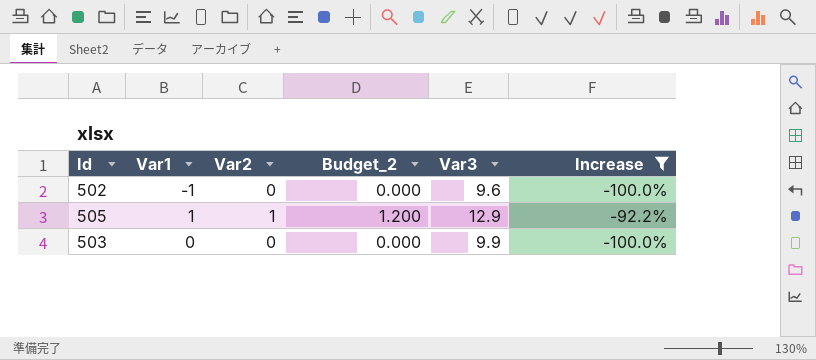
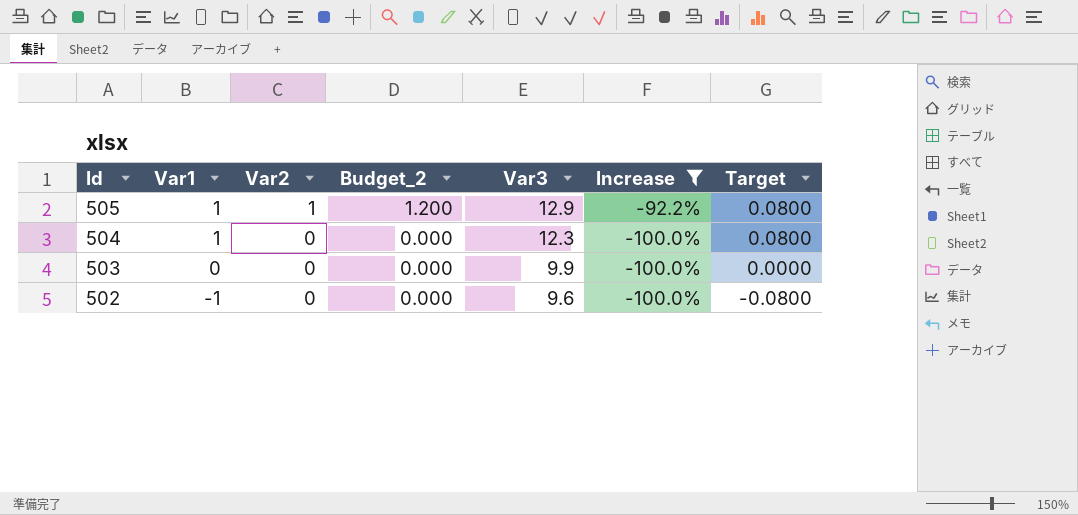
row order: none -> Id descending
column Target | formula: none -> [Var1] * 0.08
row 504: none -> 1 | 0 | 0.000 | 12.3 | -100.0% | 0.0800

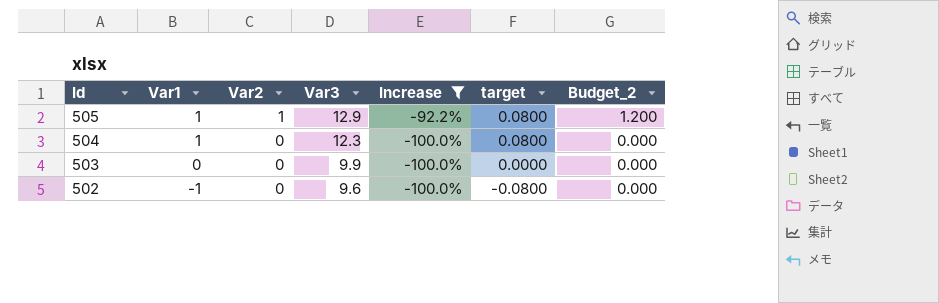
column name: Target -> target
column Budget_2 | position: 4 -> 7

